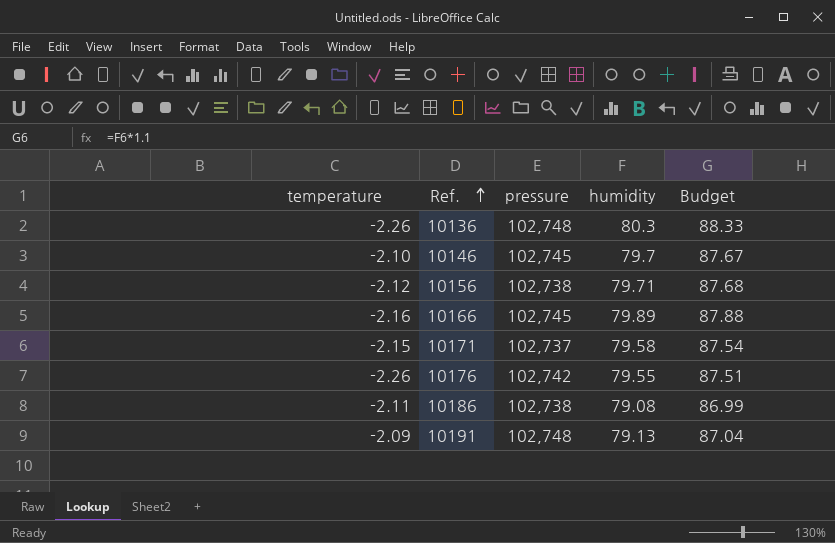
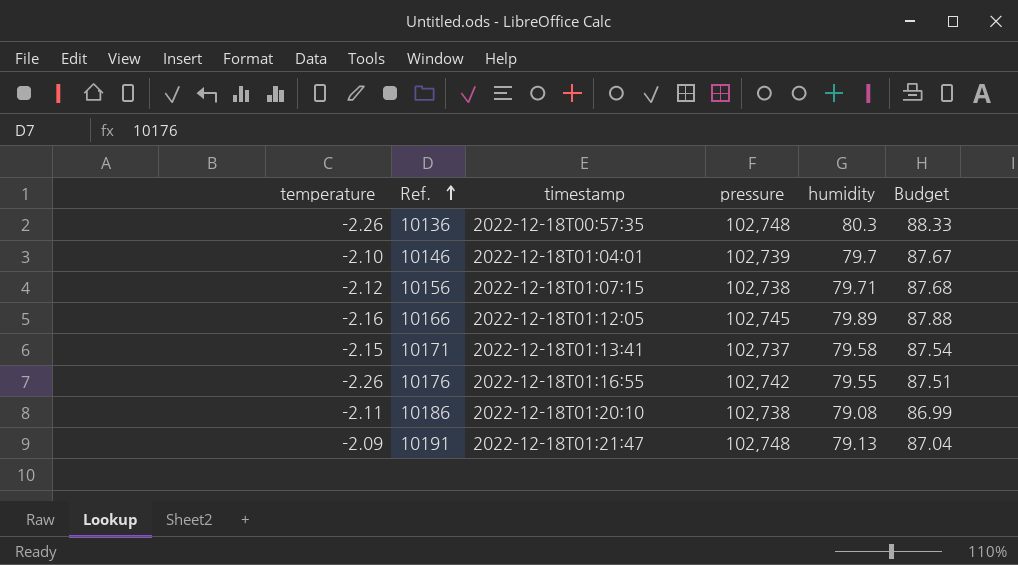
column timestamp | position: none -> 3
10146 | pressure: 102,745 -> 102,739

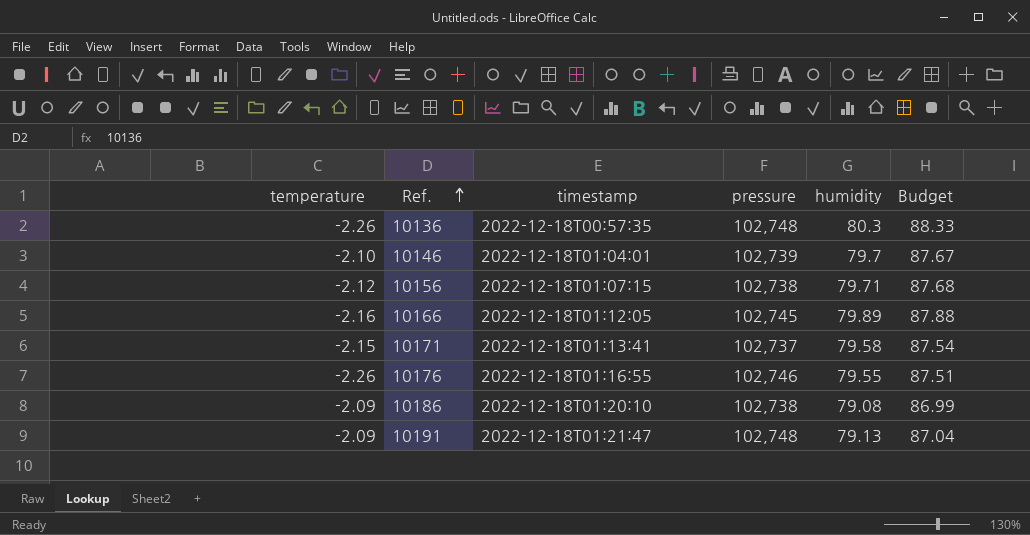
10176 | pressure: 102,742 -> 102,746
10186 | temperature: -2.11 -> -2.09

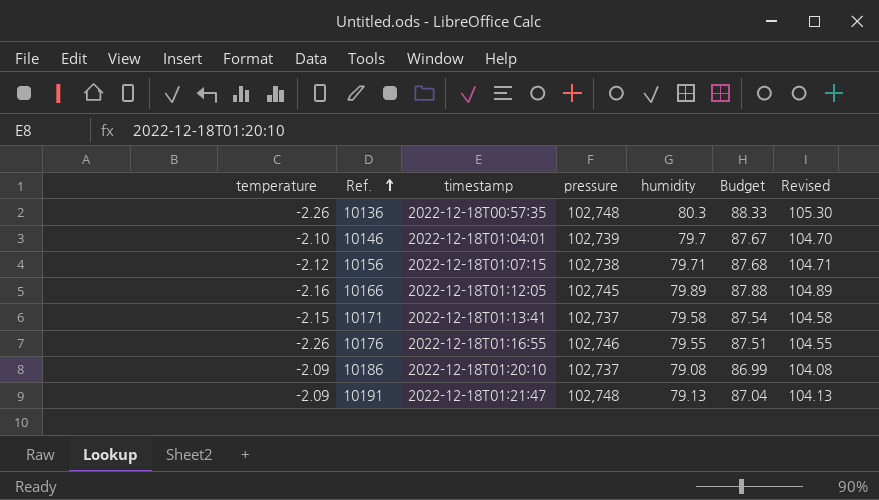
column Revised | formula: none -> [humidity] + 25
10186 | pressure: 102,738 -> 102,737

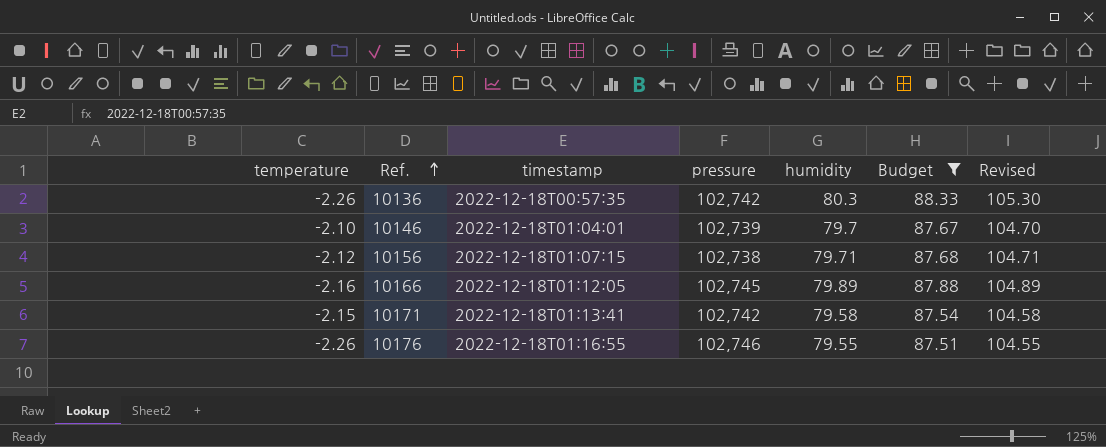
filter: none -> Budget >= 87.51
10136 | pressure: 102,748 -> 102,742
10171 | pressure: 102,737 -> 102,742

